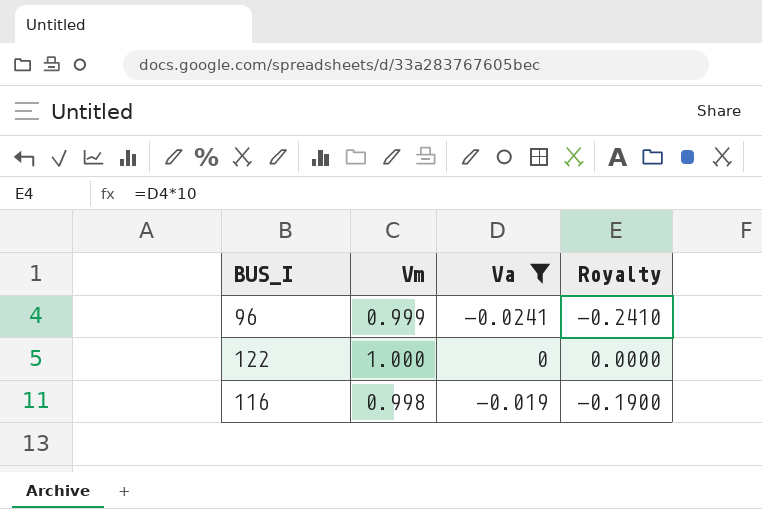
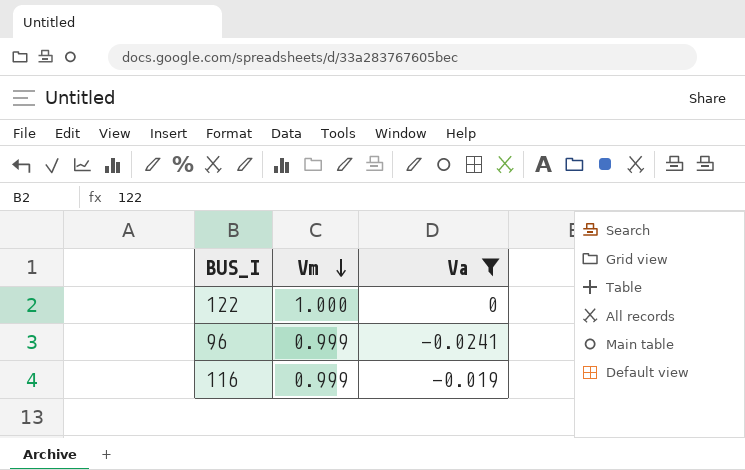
row order: none -> Vm descending
column Royalty | formula: [Va] * 10 -> none
116 | Vm: 0.998 -> 0.999

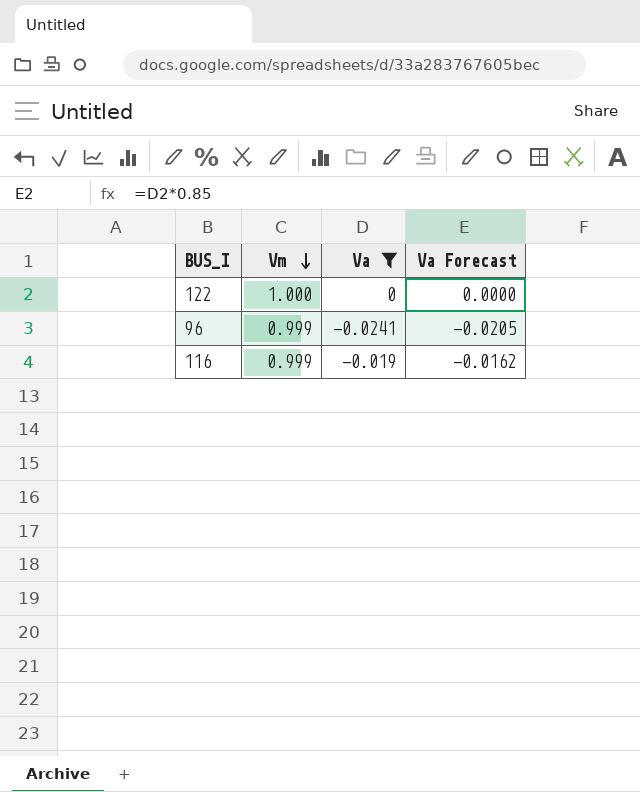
column Va Forecast | formula: none -> [Va] * 0.85

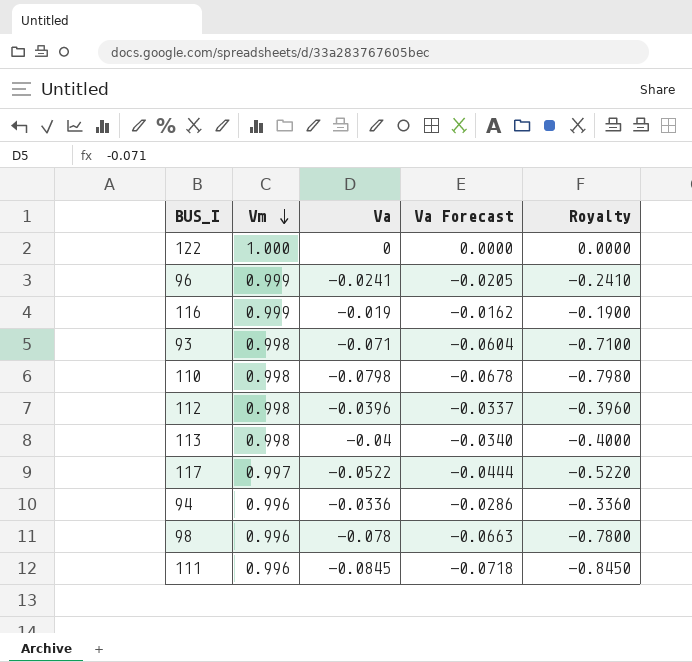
filter: Va >= -0.0241 -> none
column Royalty | formula: none -> [Va] * 10

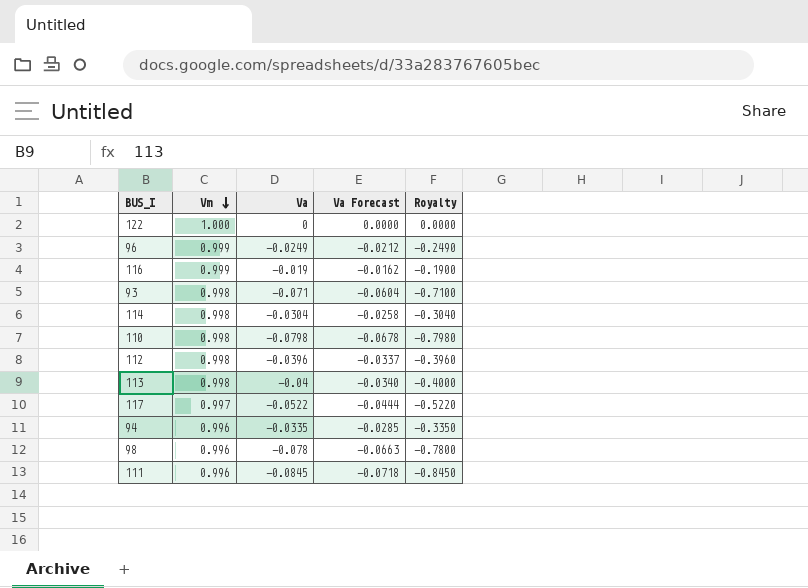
96 | Va: -0.0241 -> -0.0249
96 | Va Forecast: -0.0205 -> -0.0212
96 | Royalty: -0.2410 -> -0.2490
row 114: none -> 0.998 | -0.0304 | -0.0258 | -0.3040
94 | Va: -0.0336 -> -0.0335
94 | Va Forecast: -0.0286 -> -0.0285
94 | Royalty: -0.3360 -> -0.3350

